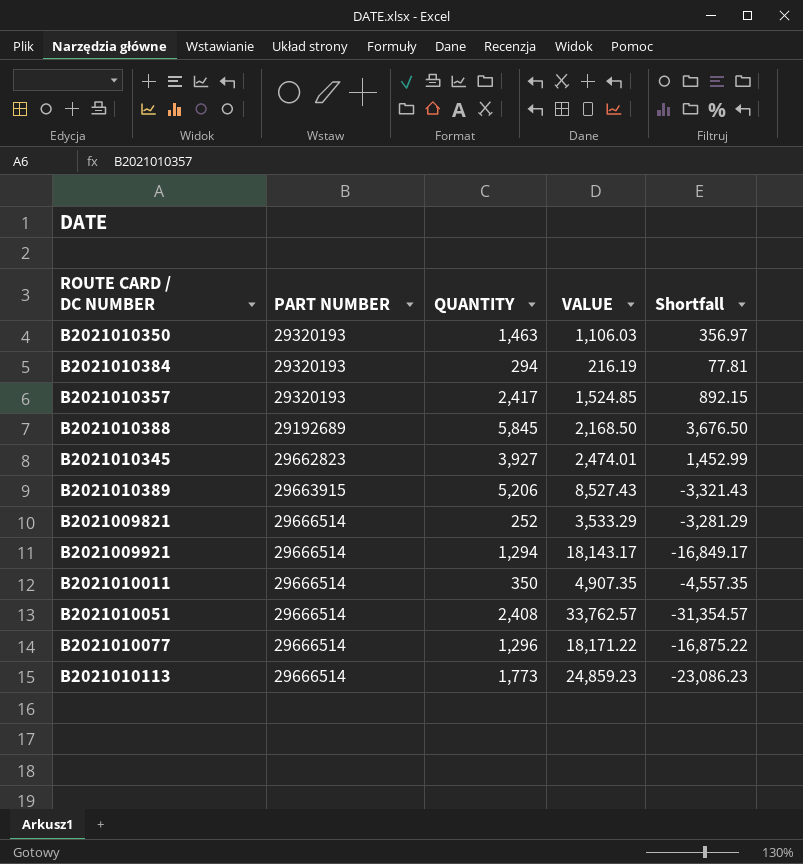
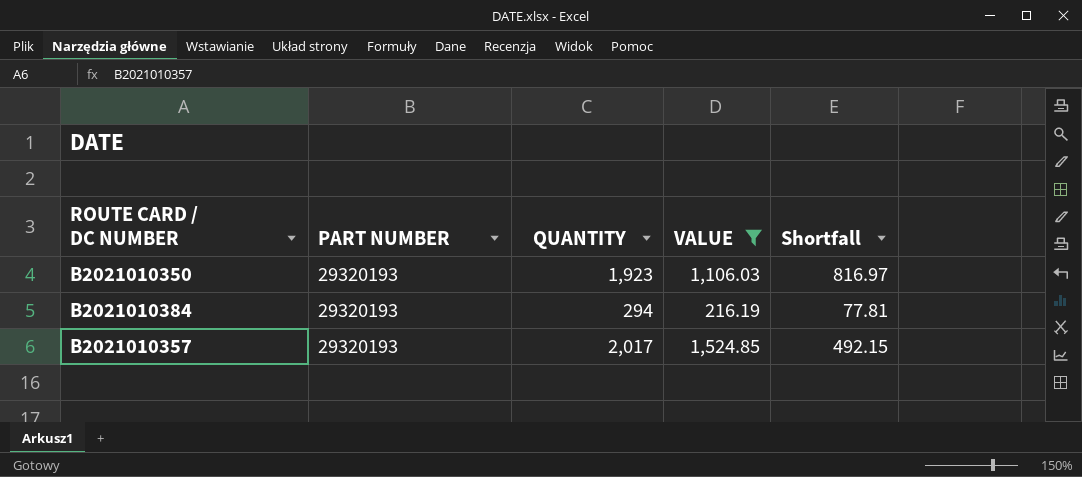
filter: none -> VALUE <= 1,524.85
B2021010350 | QUANTITY: 1,463 -> 1,923
B2021010350 | Shortfall: 356.97 -> 816.97
B2021010357 | QUANTITY: 2,417 -> 2,017
B2021010357 | Shortfall: 892.15 -> 492.15

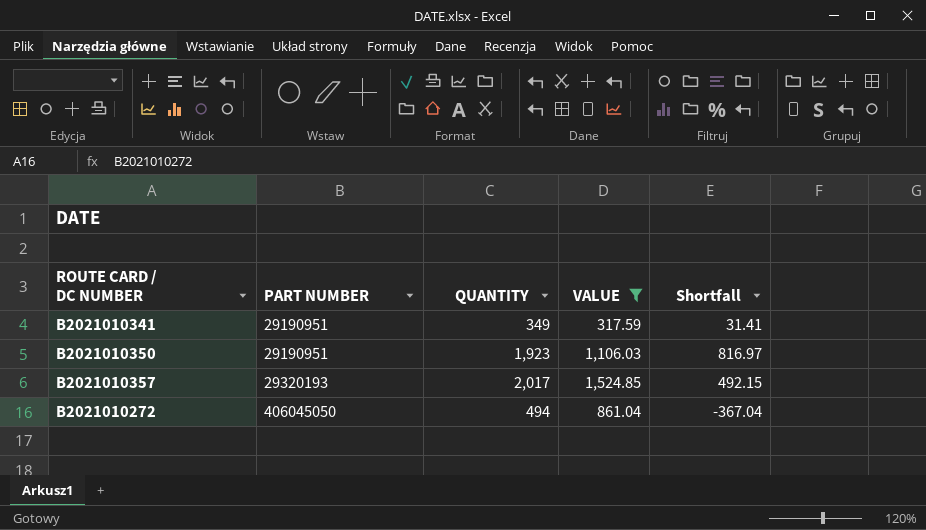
row B2021010384: 29320193 | 294 | 216.19 | 77.81 -> none
row B2021010341: none -> 29190951 | 349 | 317.59 | 31.41
B2021010350 | PART NUMBER: 29320193 -> 29190951
row B2021010272: none -> 406045050 | 494 | 861.04 | -367.04

